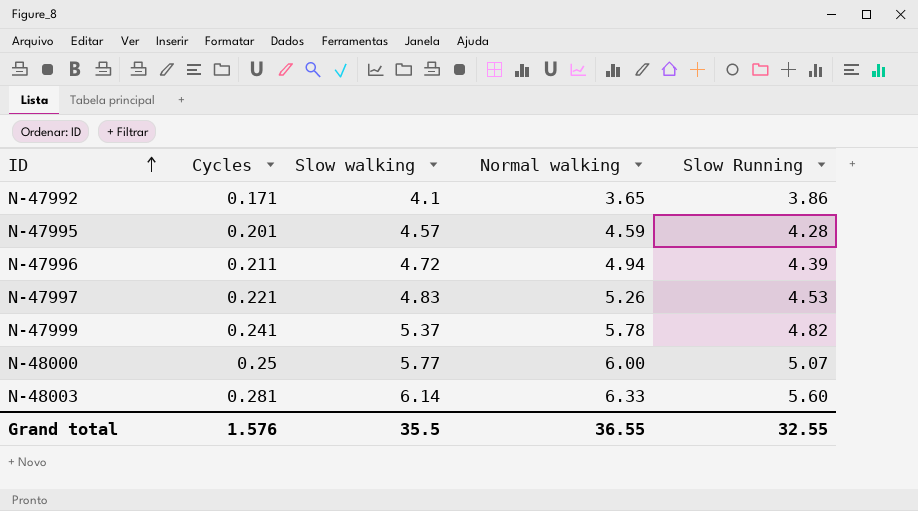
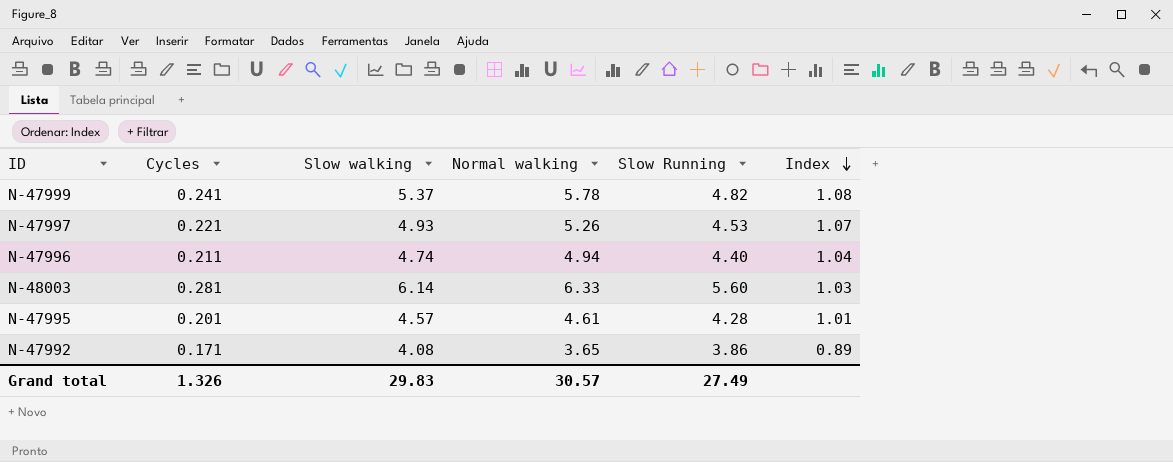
row order: ID ascending -> Index descending
column Index | formula: none -> [Normal walking] / [Slow walking]
row N-48000: 0.25 | 5.77 | 6.00 | 5.07 -> none
N-47997 | Slow walking: 4.83 -> 4.93
N-47996 | Slow walking: 4.72 -> 4.74
N-47996 | Slow Running: 4.39 -> 4.40
N-47995 | Normal walking: 4.59 -> 4.61
N-47992 | Slow walking: 4.1 -> 4.08
Grand total | Cycles: 1.576 -> 1.326
Grand total | Slow walking: 35.5 -> 29.83
Grand total | Normal walking: 36.55 -> 30.57
Grand total | Slow Running: 32.55 -> 27.49

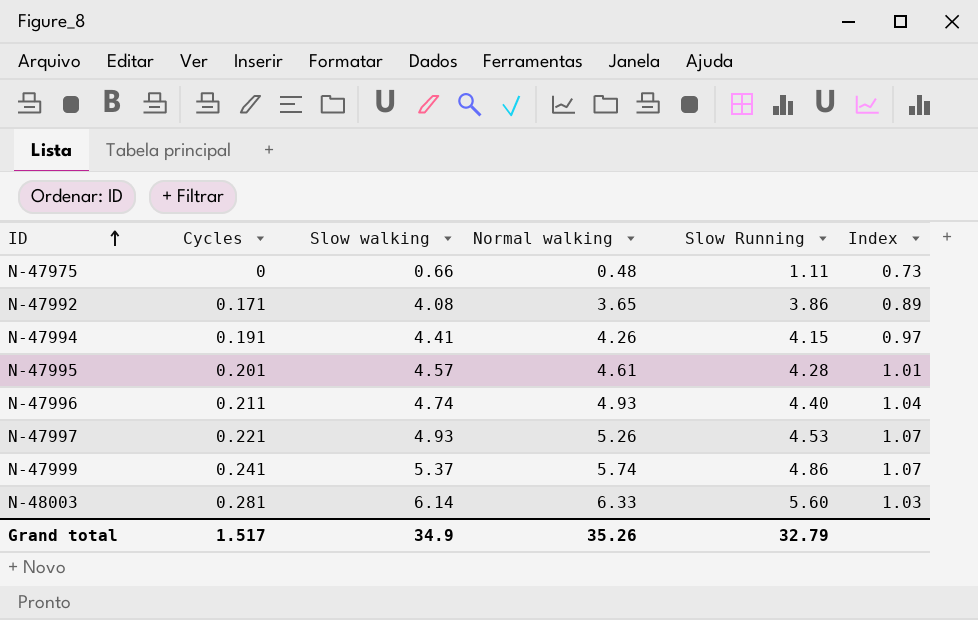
row order: Index descending -> ID ascending
row N-47975: none -> 0 | 0.66 | 0.48 | 1.11 | 0.73
row N-47994: none -> 0.191 | 4.41 | 4.26 | 4.15 | 0.97
N-47996 | Normal walking: 4.94 -> 4.93
N-47999 | Normal walking: 5.78 -> 5.74
N-47999 | Slow Running: 4.82 -> 4.86
N-47999 | Index: 1.08 -> 1.07
Grand total | Cycles: 1.326 -> 1.517
Grand total | Slow walking: 29.83 -> 34.9
Grand total | Normal walking: 30.57 -> 35.26
Grand total | Slow Running: 27.49 -> 32.79

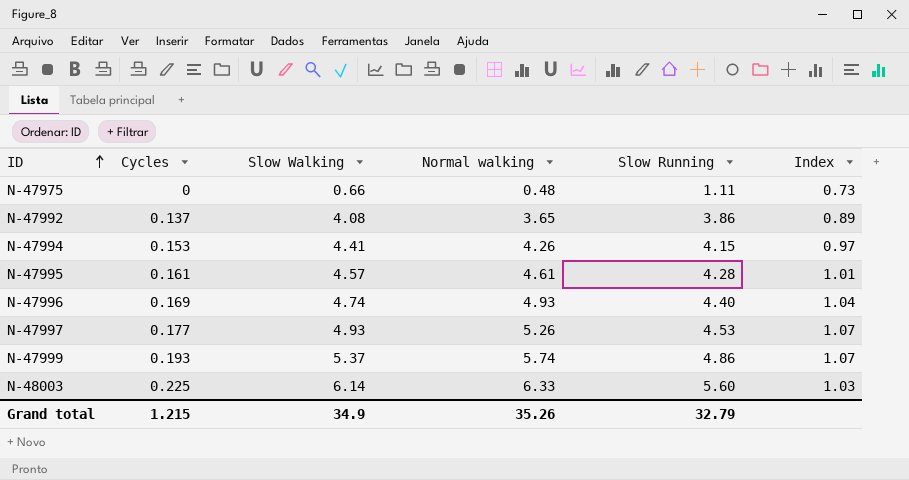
column name: Slow walking -> Slow Walking
N-47992 | Cycles: 0.171 -> 0.137
N-47994 | Cycles: 0.191 -> 0.153
N-47995 | Cycles: 0.201 -> 0.161
N-47996 | Cycles: 0.211 -> 0.169
N-47997 | Cycles: 0.221 -> 0.177
N-47999 | Cycles: 0.241 -> 0.193
N-48003 | Cycles: 0.281 -> 0.225
Grand total | Cycles: 1.517 -> 1.215

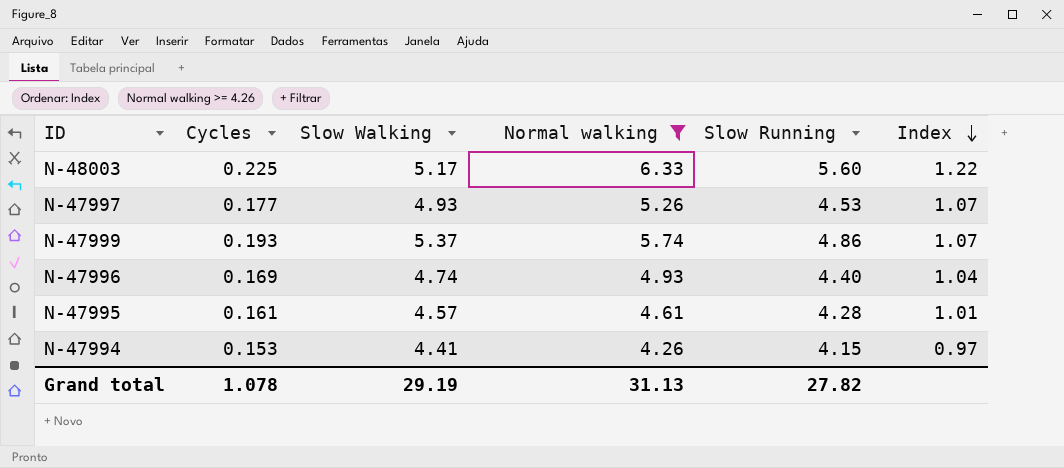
filter: none -> Normal walking >= 4.26
row order: ID ascending -> Index descending
N-48003 | Slow Walking: 6.14 -> 5.17
N-48003 | Index: 1.03 -> 1.22
Grand total | Cycles: 1.215 -> 1.078
Grand total | Slow Walking: 34.9 -> 29.19
Grand total | Normal walking: 35.26 -> 31.13
Grand total | Slow Running: 32.79 -> 27.82

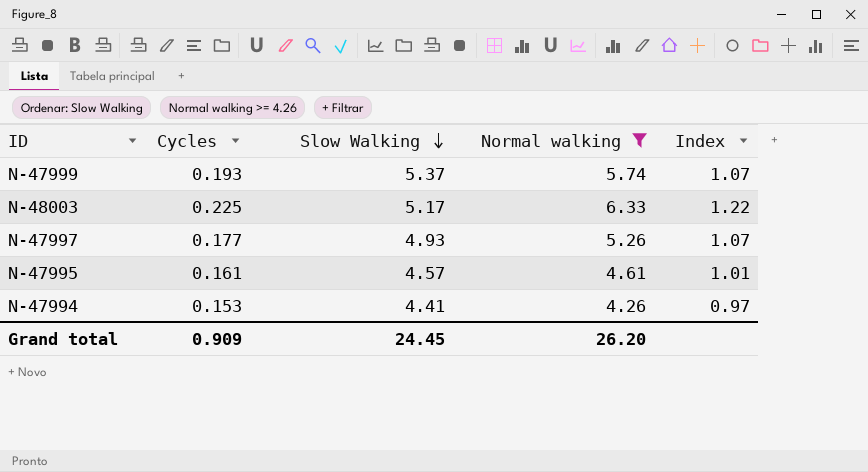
row order: Index descending -> Slow Walking descending
column Slow Running | position: 5 -> none
row N-47996: 0.169 | 4.74 | 4.93 | 4.40 | 1.04 -> none
Grand total | Cycles: 1.078 -> 0.909
Grand total | Slow Walking: 29.19 -> 24.45
Grand total | Normal walking: 31.13 -> 26.20

